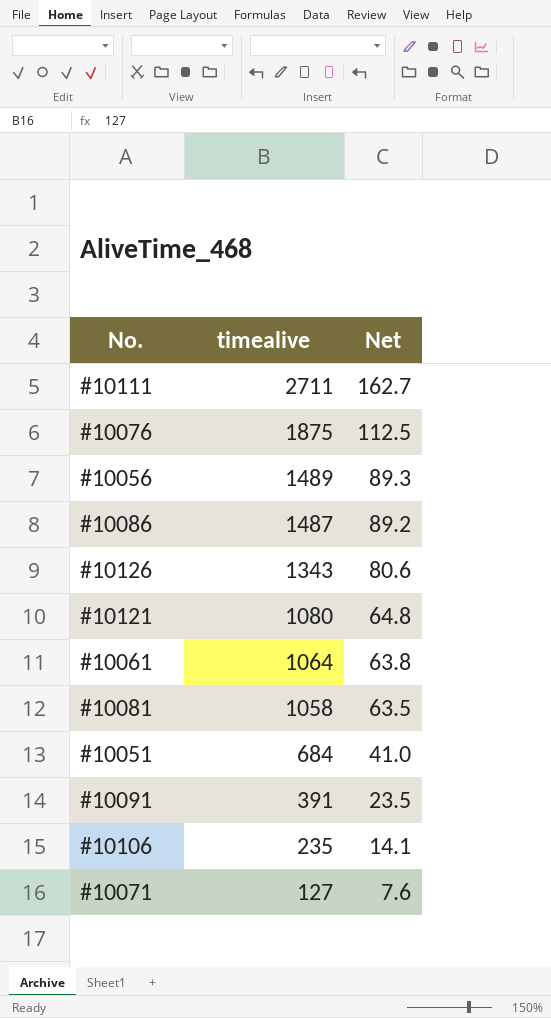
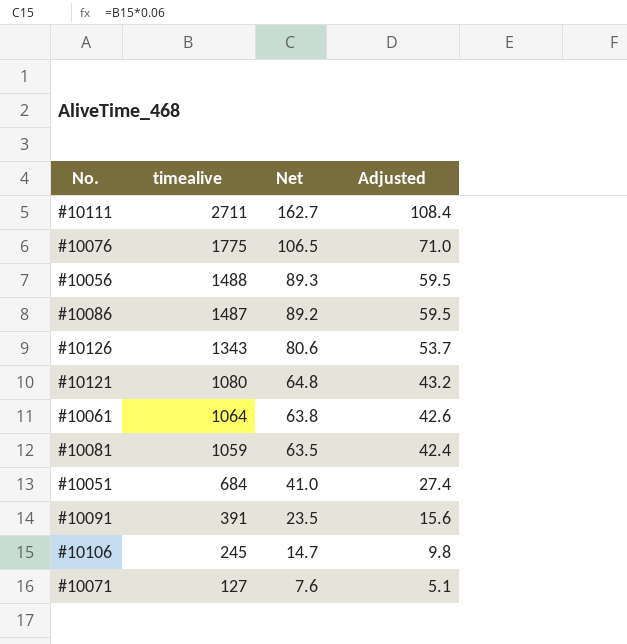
column Adjusted | formula: none -> [timealive] * 0.04
#10076 | timealive: 1875 -> 1775
#10076 | Net: 112.5 -> 106.5
#10056 | timealive: 1489 -> 1488
#10081 | timealive: 1058 -> 1059
#10106 | timealive: 235 -> 245
#10106 | Net: 14.1 -> 14.7

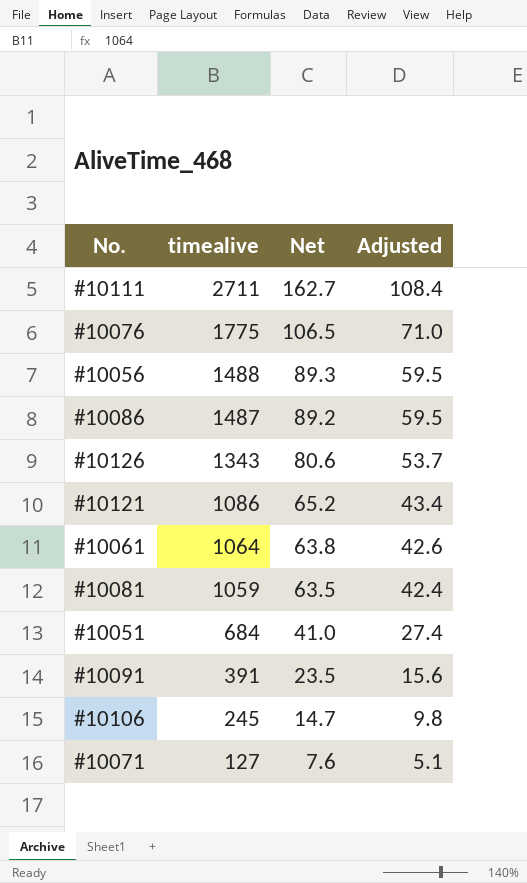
#10121 | timealive: 1080 -> 1086
#10121 | Net: 64.8 -> 65.2
#10121 | Adjusted: 43.2 -> 43.4

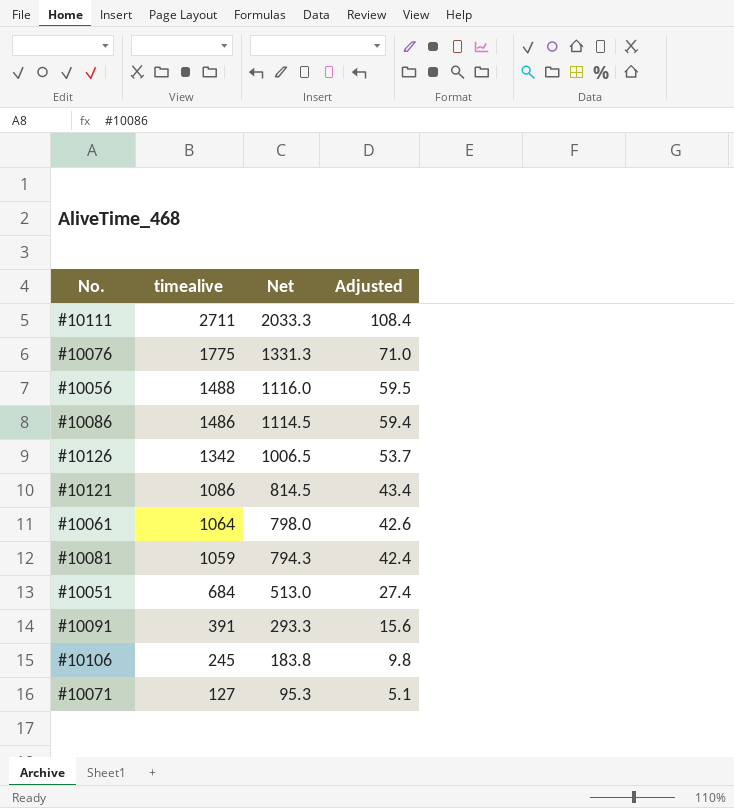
column Net | formula: [timealive] * 0.06 -> [timealive] * 0.75
#10086 | timealive: 1487 -> 1486
#10086 | Adjusted: 59.5 -> 59.4
#10126 | timealive: 1343 -> 1342

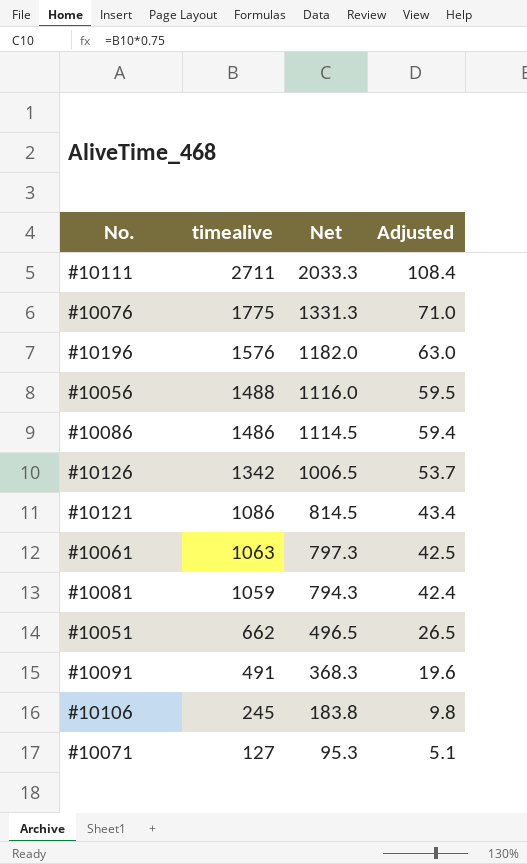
row #10196: none -> 1576 | 1182.0 | 63.0
#10061 | timealive: 1064 -> 1063
#10061 | Net: 798.0 -> 797.3
#10061 | Adjusted: 42.6 -> 42.5
#10051 | timealive: 684 -> 662
#10051 | Net: 513.0 -> 496.5
#10051 | Adjusted: 27.4 -> 26.5
#10091 | timealive: 391 -> 491
#10091 | Net: 293.3 -> 368.3
#10091 | Adjusted: 15.6 -> 19.6

